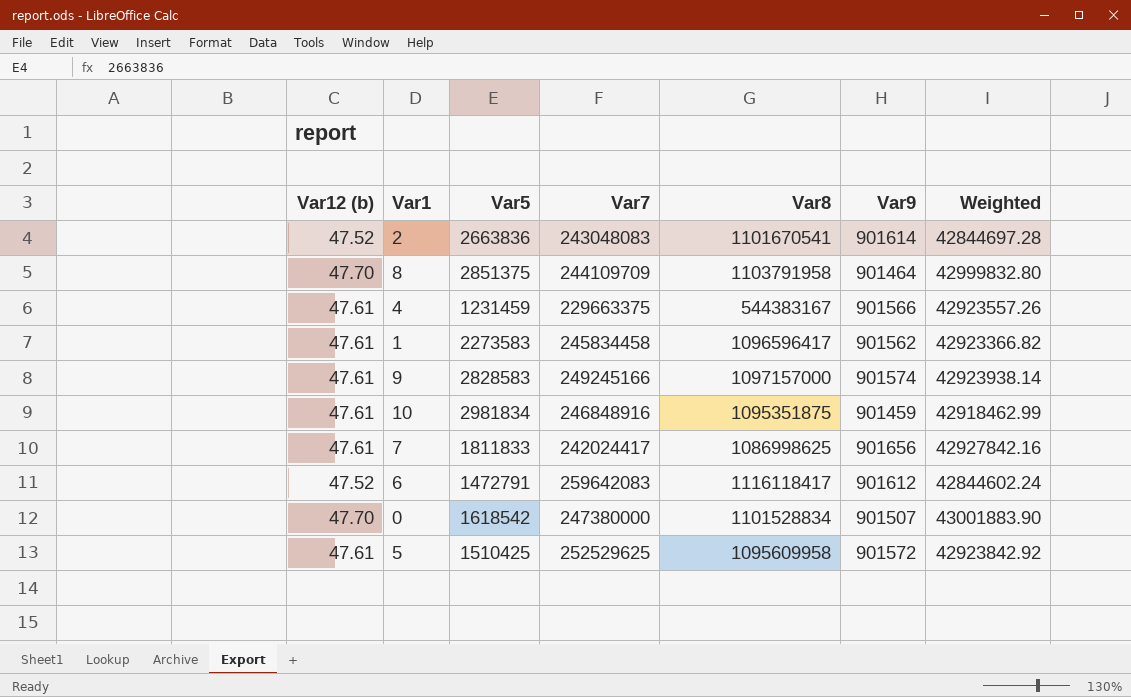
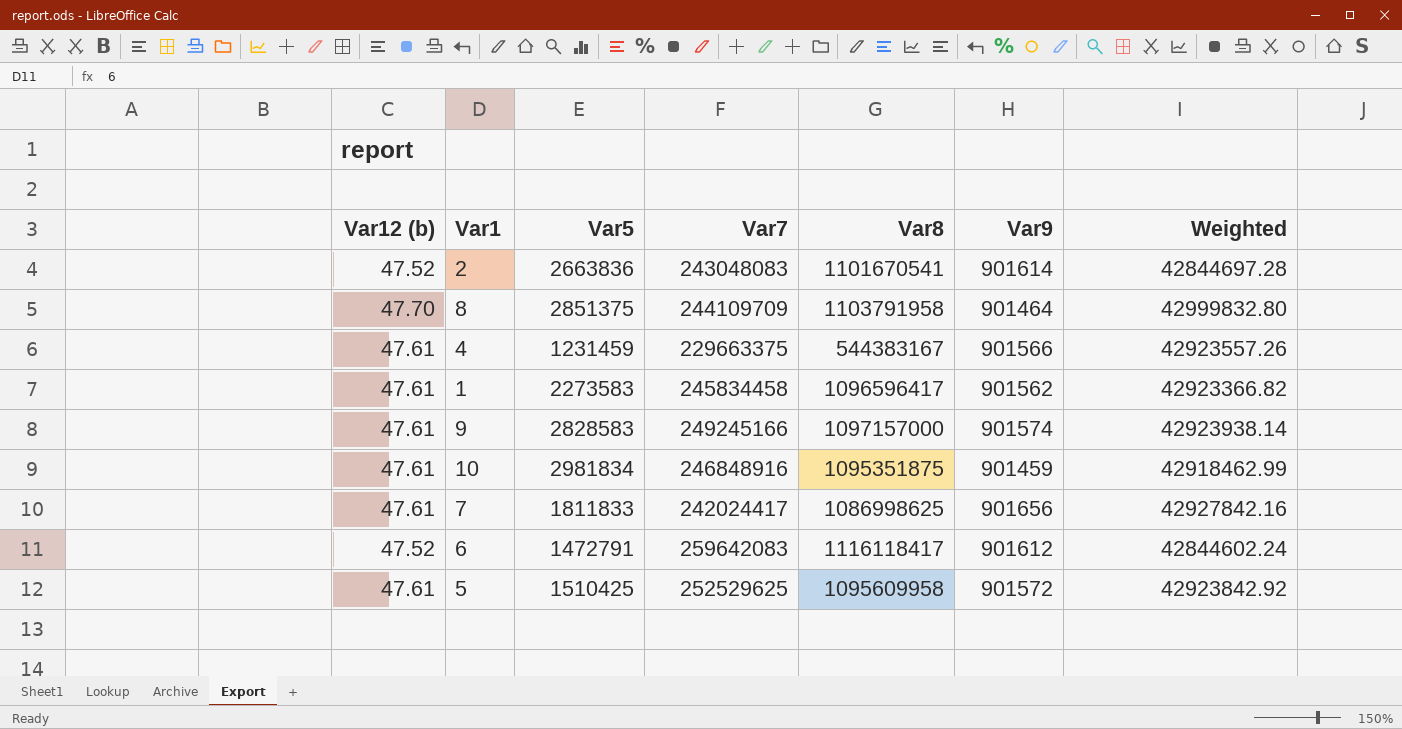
row 0: 47.70 | 1618542 | 247380000 | 1101528834 | 901507 | 43001883.90 -> none

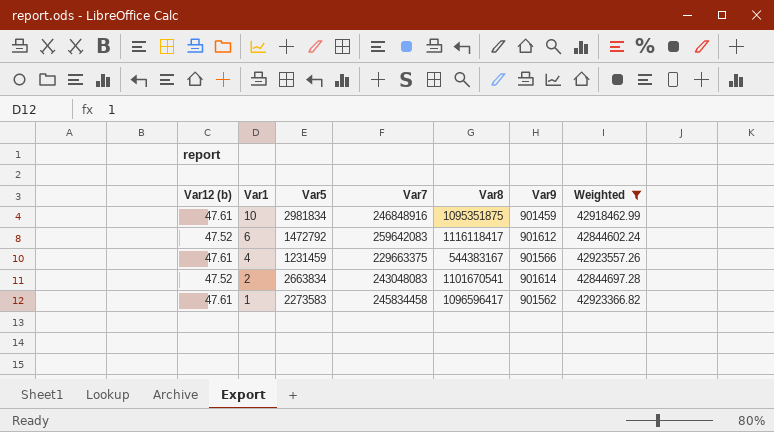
filter: none -> Weighted <= 42923557.26
row order: none -> Var1 descending
6 | Var5: 1472791 -> 1472792
2 | Var5: 2663836 -> 2663834

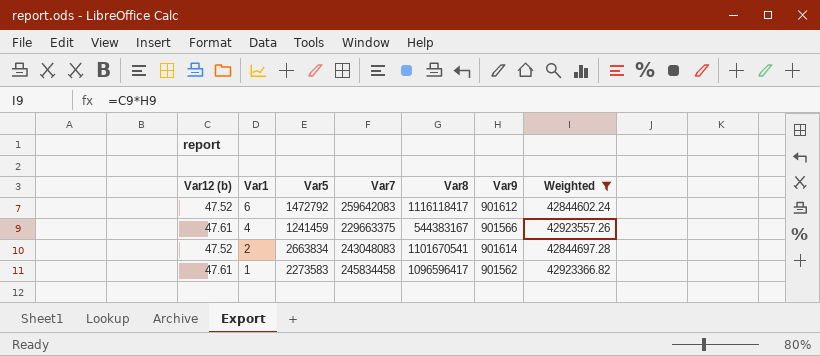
row 10: 47.61 | 2981834 | 246848916 | 1095351875 | 901459 | 42918462.99 -> none
4 | Var5: 1231459 -> 1241459

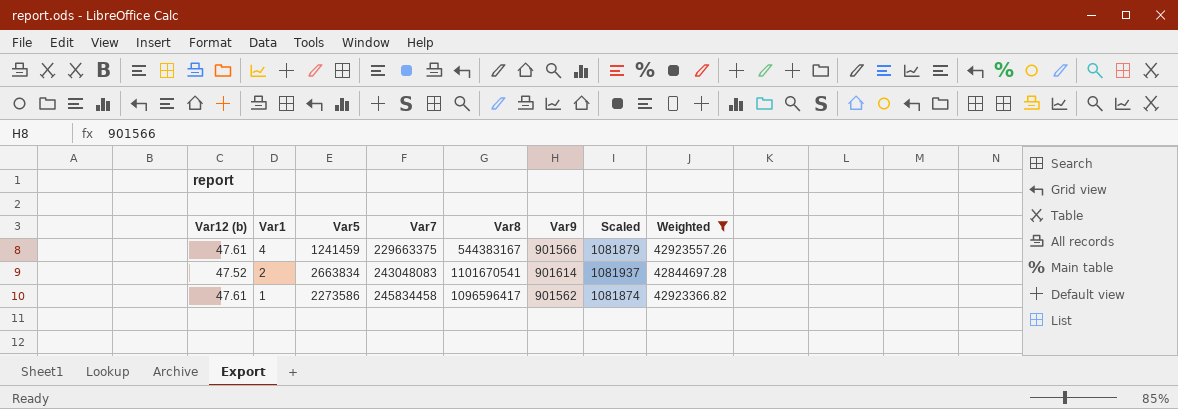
column Scaled | formula: none -> [Var9] * 1.2
row 6: 47.52 | 1472792 | 259642083 | 1116118417 | 901612 | 42844602.24 -> none
1 | Var5: 2273583 -> 2273586

